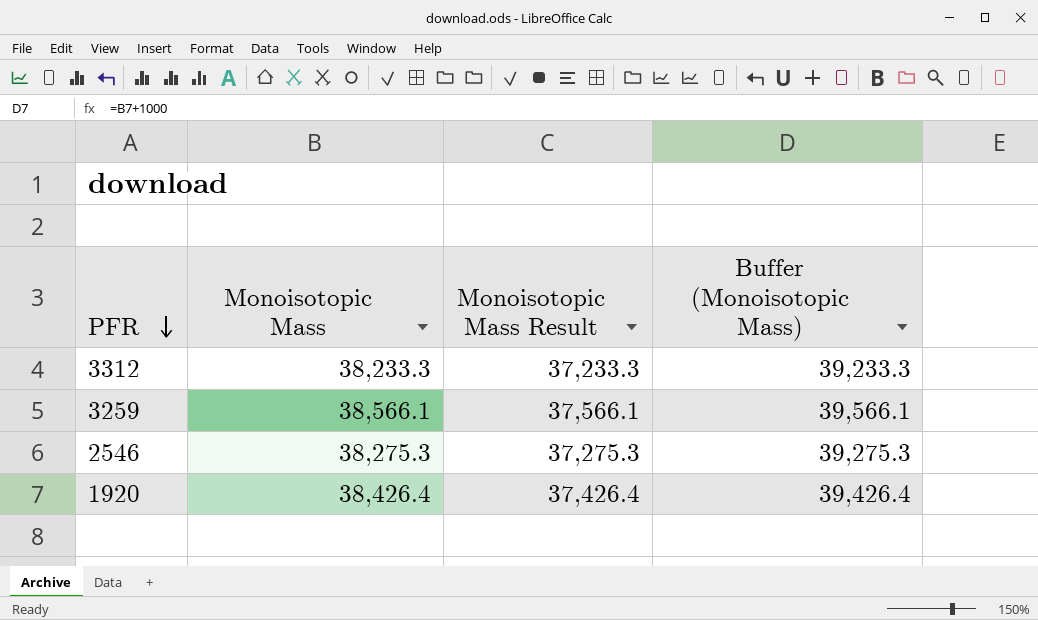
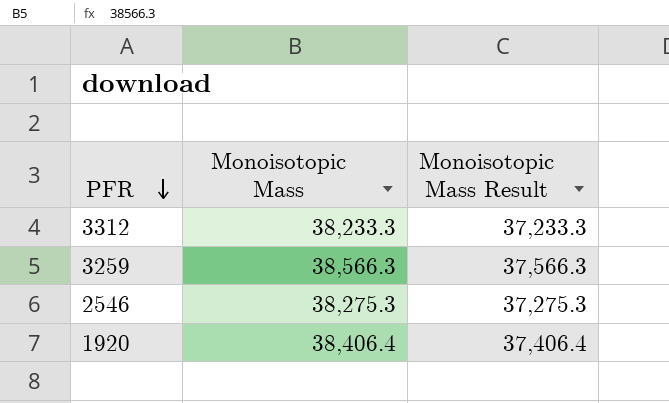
column Buffer (Monoisotopic Mass) | formula: [Monoisotopic Mass] + 1000 -> none
3259 | Monoisotopic Mass: 38,566.1 -> 38,566.3
3259 | Monoisotopic Mass Result: 37,566.1 -> 37,566.3
1920 | Monoisotopic Mass: 38,426.4 -> 38,406.4
1920 | Monoisotopic Mass Result: 37,426.4 -> 37,406.4

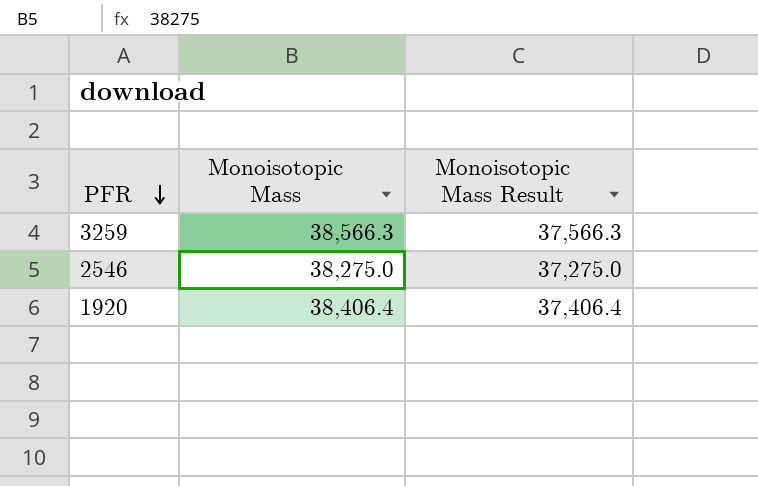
row 3312: 38,233.3 | 37,233.3 -> none
2546 | Monoisotopic Mass: 38,275.3 -> 38,275.0
2546 | Monoisotopic Mass Result: 37,275.3 -> 37,275.0

